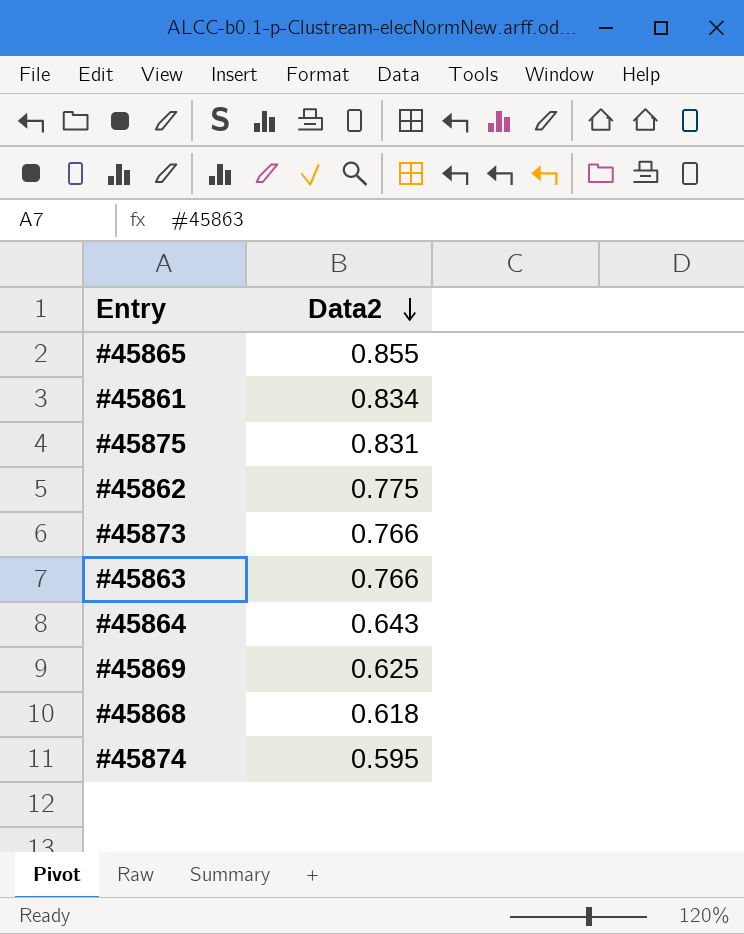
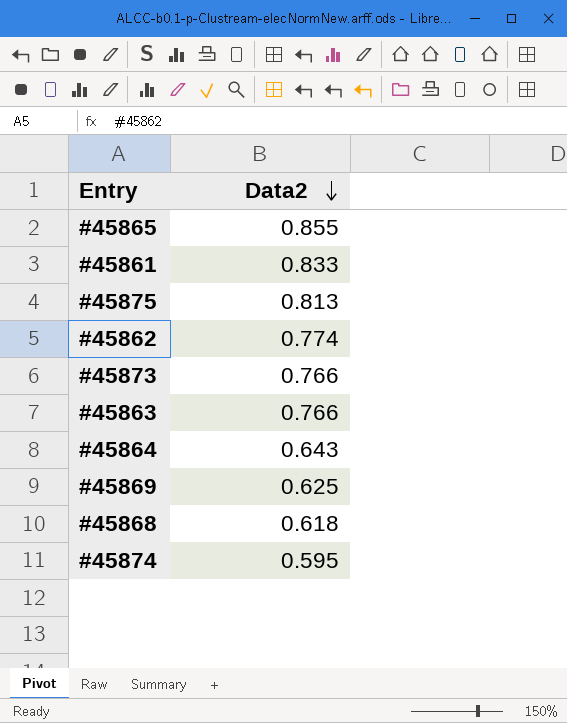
#45861 | Data2: 0.834 -> 0.833
#45875 | Data2: 0.831 -> 0.813
#45862 | Data2: 0.775 -> 0.774

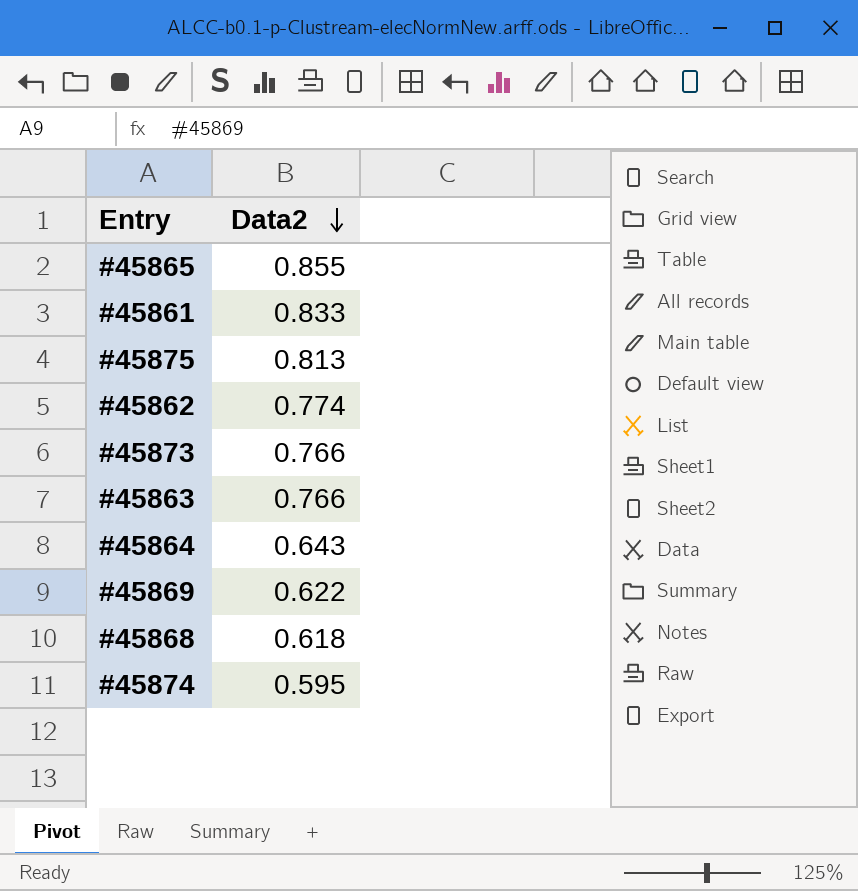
#45869 | Data2: 0.625 -> 0.622

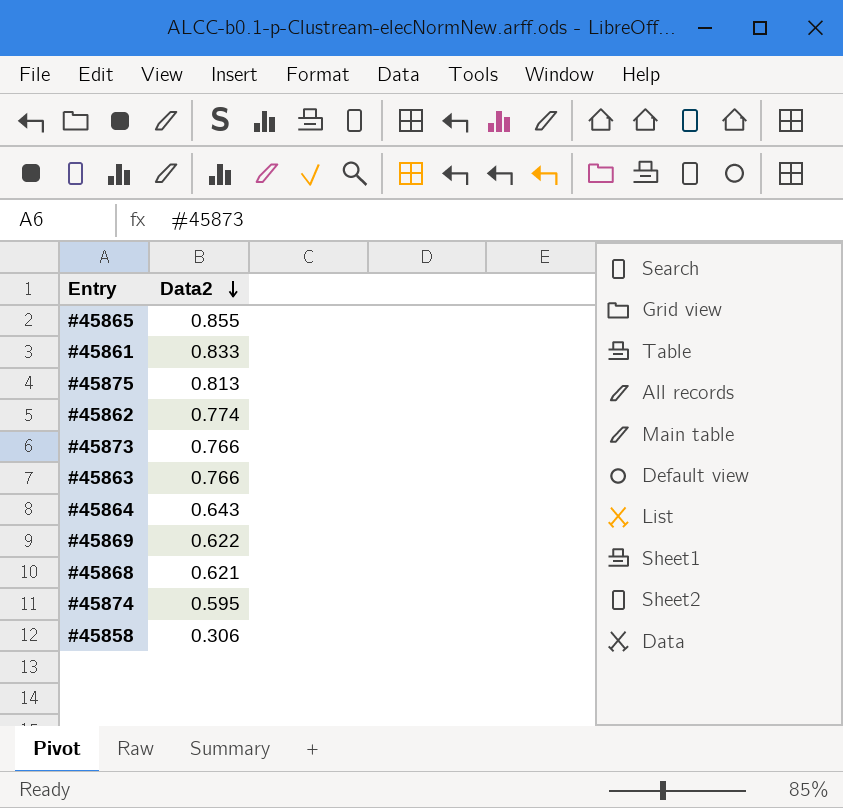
#45868 | Data2: 0.618 -> 0.621
row #45858: none -> 0.306

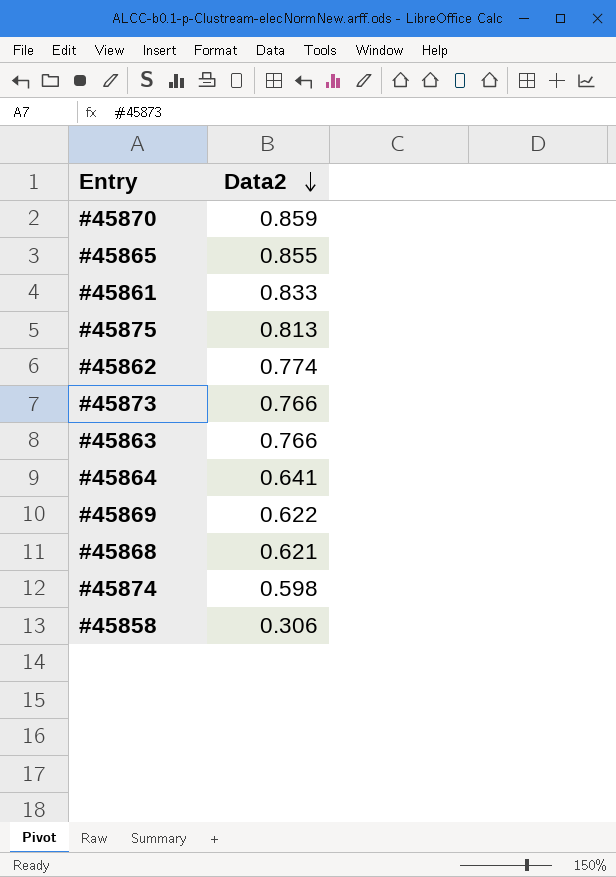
row #45870: none -> 0.859
#45864 | Data2: 0.643 -> 0.641
#45874 | Data2: 0.595 -> 0.598

